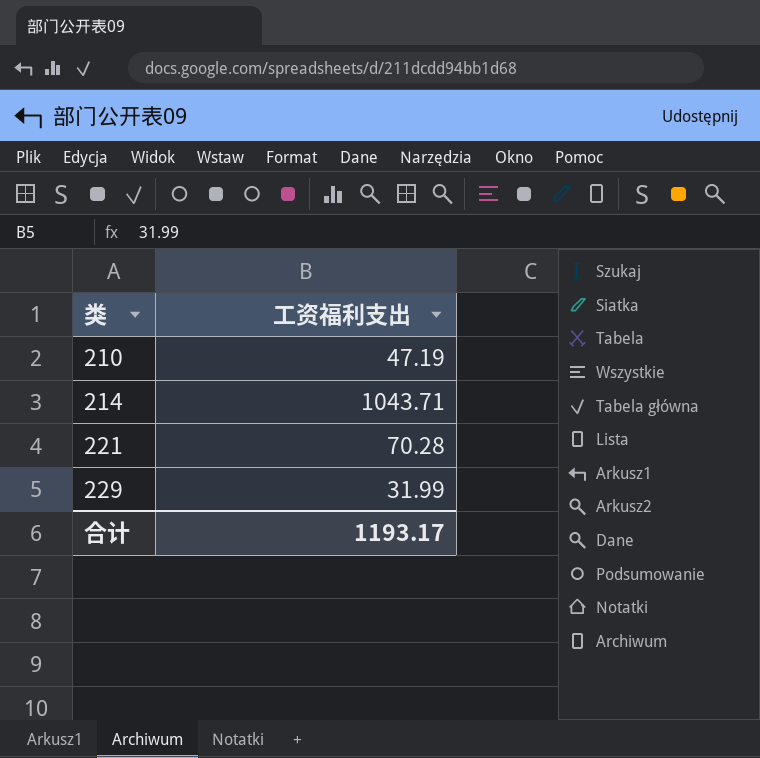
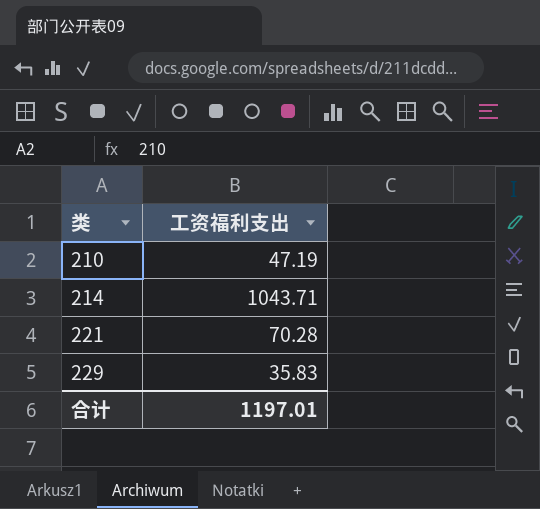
229 | 工资福利支出: 31.99 -> 35.83
合计 | 工资福利支出: 1193.17 -> 1197.01

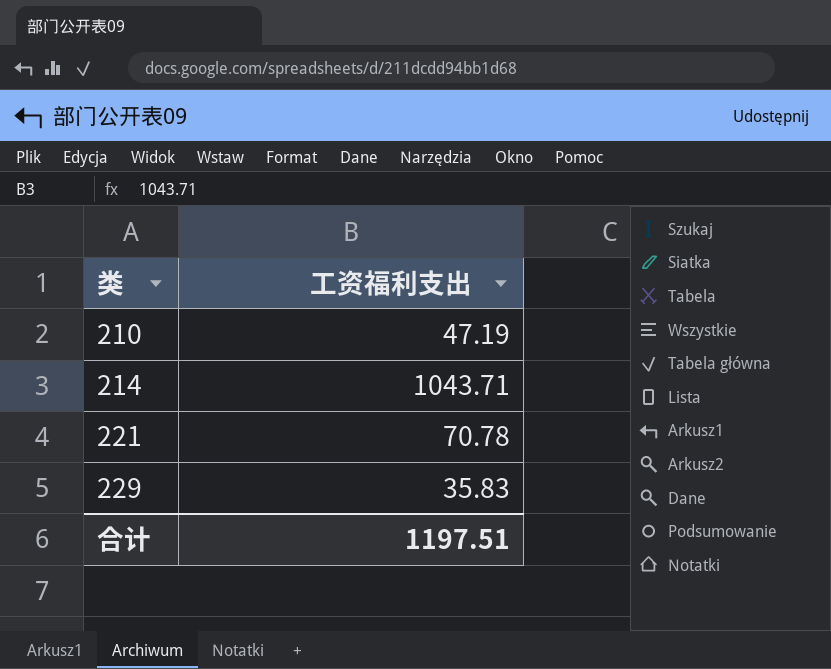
221 | 工资福利支出: 70.28 -> 70.78
合计 | 工资福利支出: 1197.01 -> 1197.51

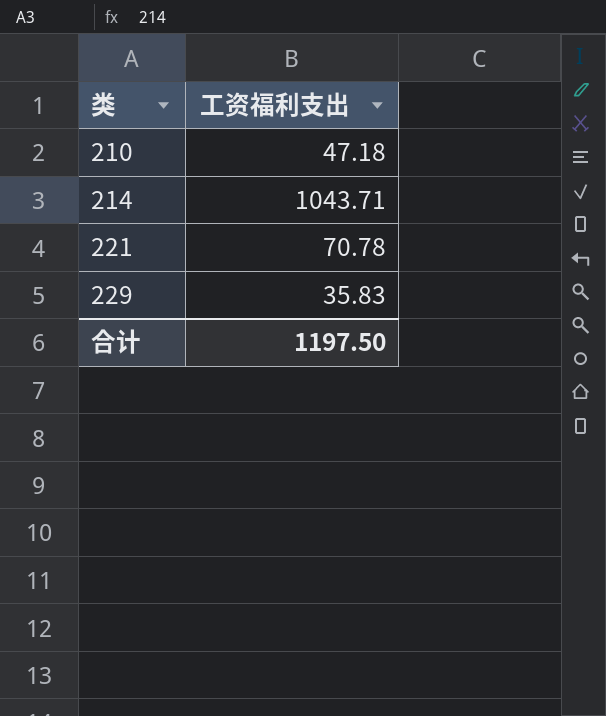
210 | 工资福利支出: 47.19 -> 47.18
合计 | 工资福利支出: 1197.51 -> 1197.50

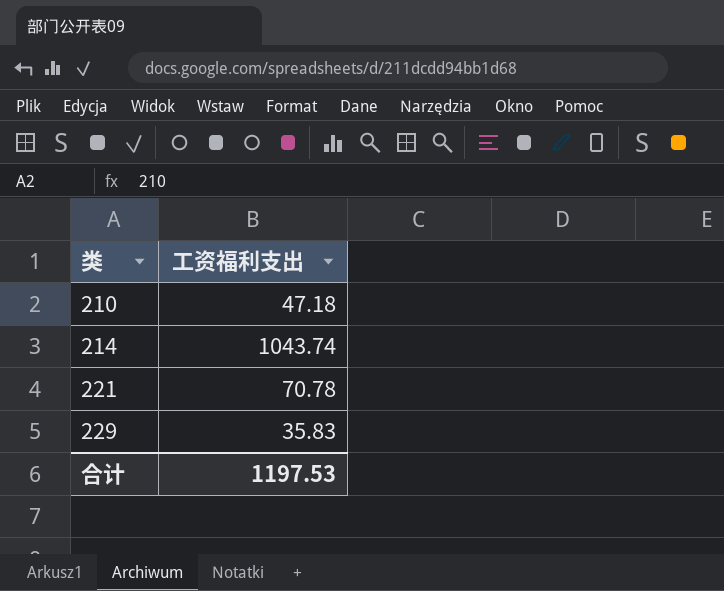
214 | 工资福利支出: 1043.71 -> 1043.74
合计 | 工资福利支出: 1197.50 -> 1197.53

